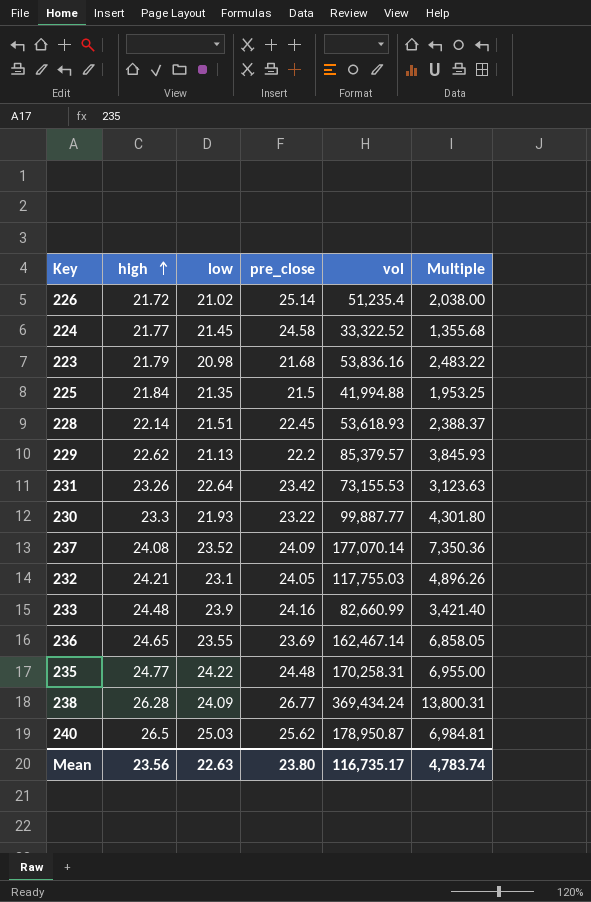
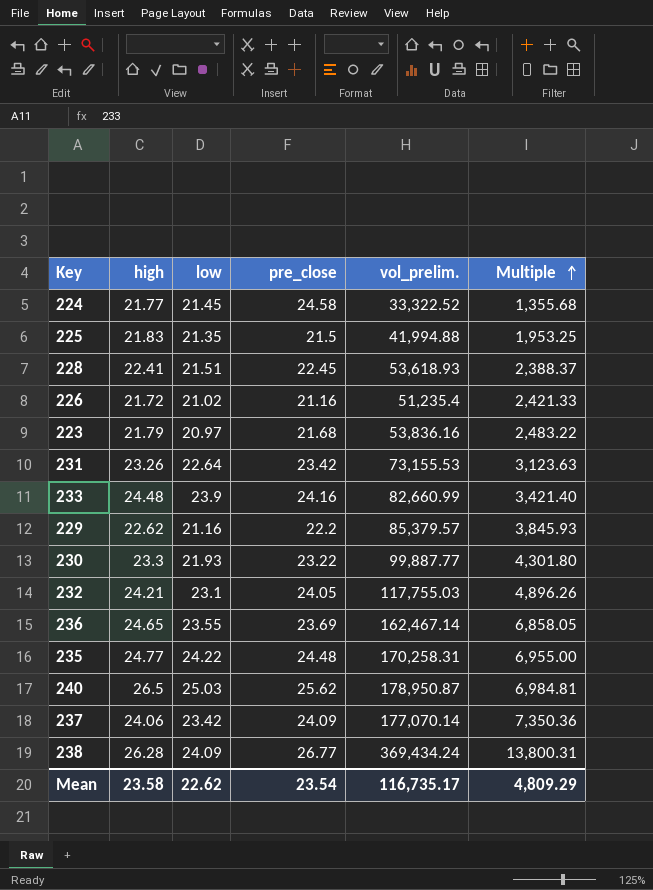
row order: high ascending -> Multiple ascending
column name: vol -> vol_prelim.
225 | high: 21.84 -> 21.83
228 | high: 22.14 -> 22.41
226 | pre_close: 25.14 -> 21.16
226 | Multiple: 2,038.00 -> 2,421.33
223 | low: 20.98 -> 20.97
229 | low: 21.13 -> 21.16
237 | high: 24.08 -> 24.06
237 | low: 23.52 -> 23.42
Mean | high: 23.56 -> 23.58
Mean | low: 22.63 -> 22.62
Mean | pre_close: 23.80 -> 23.54
Mean | Multiple: 4,783.74 -> 4,809.29

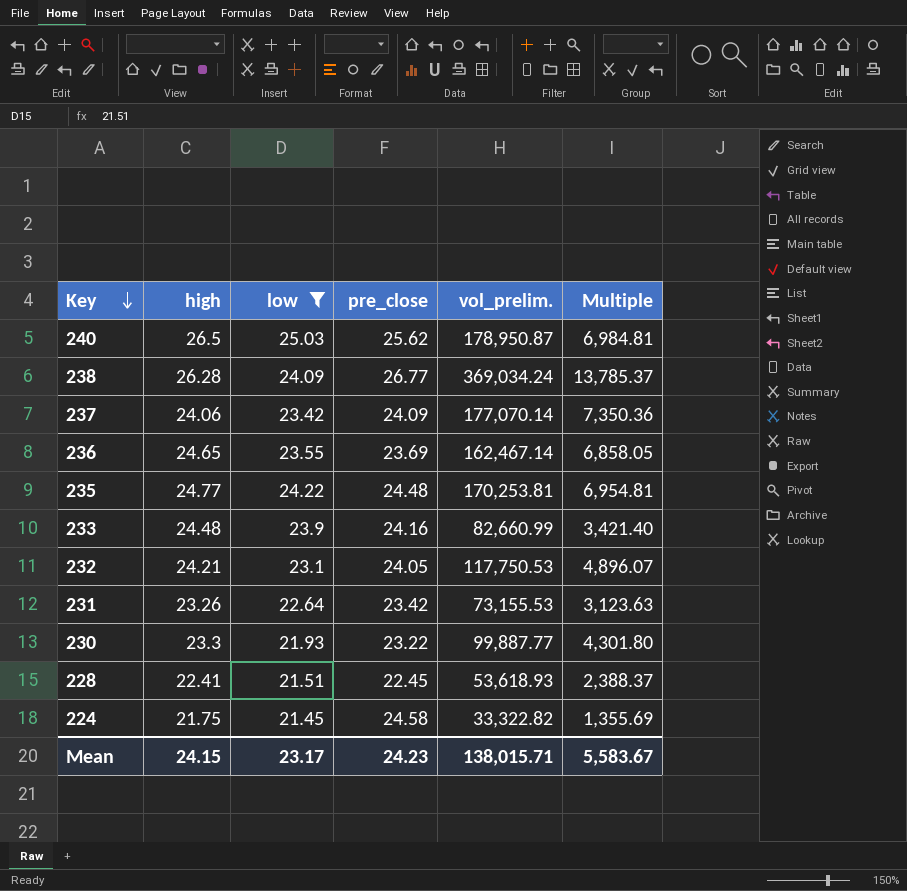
filter: none -> low >= 21.45
row order: Multiple ascending -> Key descending
238 | vol_prelim.: 369,434.24 -> 369,034.24
238 | Multiple: 13,800.31 -> 13,785.37
235 | vol_prelim.: 170,258.31 -> 170,253.81
235 | Multiple: 6,955.00 -> 6,954.81
232 | vol_prelim.: 117,755.03 -> 117,750.53
232 | Multiple: 4,896.26 -> 4,896.07
224 | high: 21.77 -> 21.75
224 | vol_prelim.: 33,322.52 -> 33,322.82
224 | Multiple: 1,355.68 -> 1,355.69
Mean | high: 23.58 -> 24.15
Mean | low: 22.62 -> 23.17
Mean | pre_close: 23.54 -> 24.23
Mean | vol_prelim.: 116,735.17 -> 138,015.71
Mean | Multiple: 4,809.29 -> 5,583.67

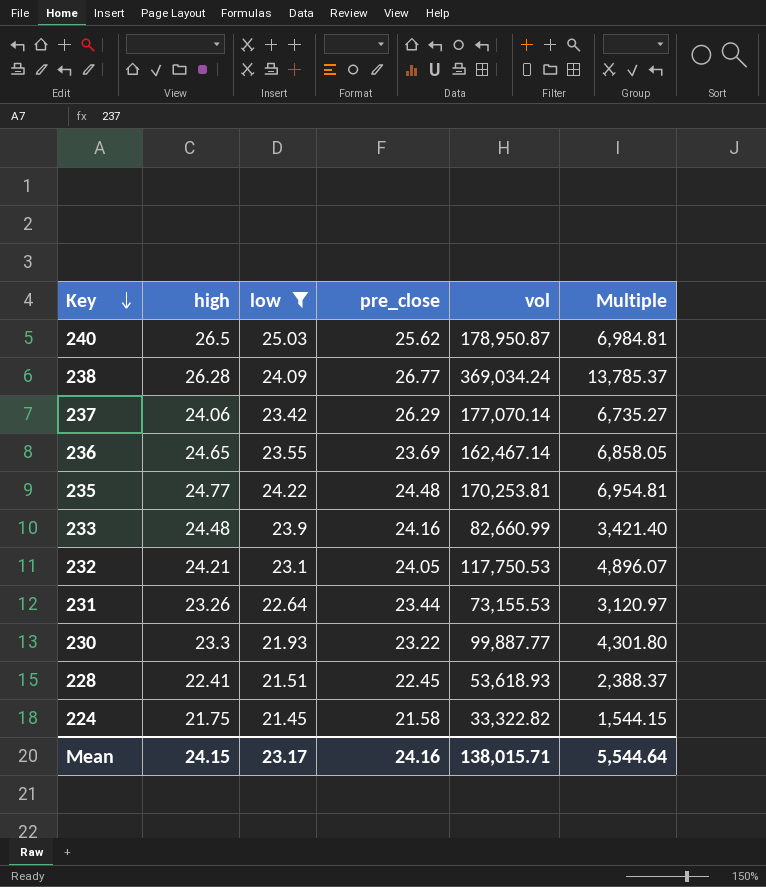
column name: vol_prelim. -> vol
237 | pre_close: 24.09 -> 26.29
237 | Multiple: 7,350.36 -> 6,735.27
231 | pre_close: 23.42 -> 23.44
231 | Multiple: 3,123.63 -> 3,120.97
224 | pre_close: 24.58 -> 21.58
224 | Multiple: 1,355.69 -> 1,544.15
Mean | pre_close: 24.23 -> 24.16
Mean | Multiple: 5,583.67 -> 5,544.64

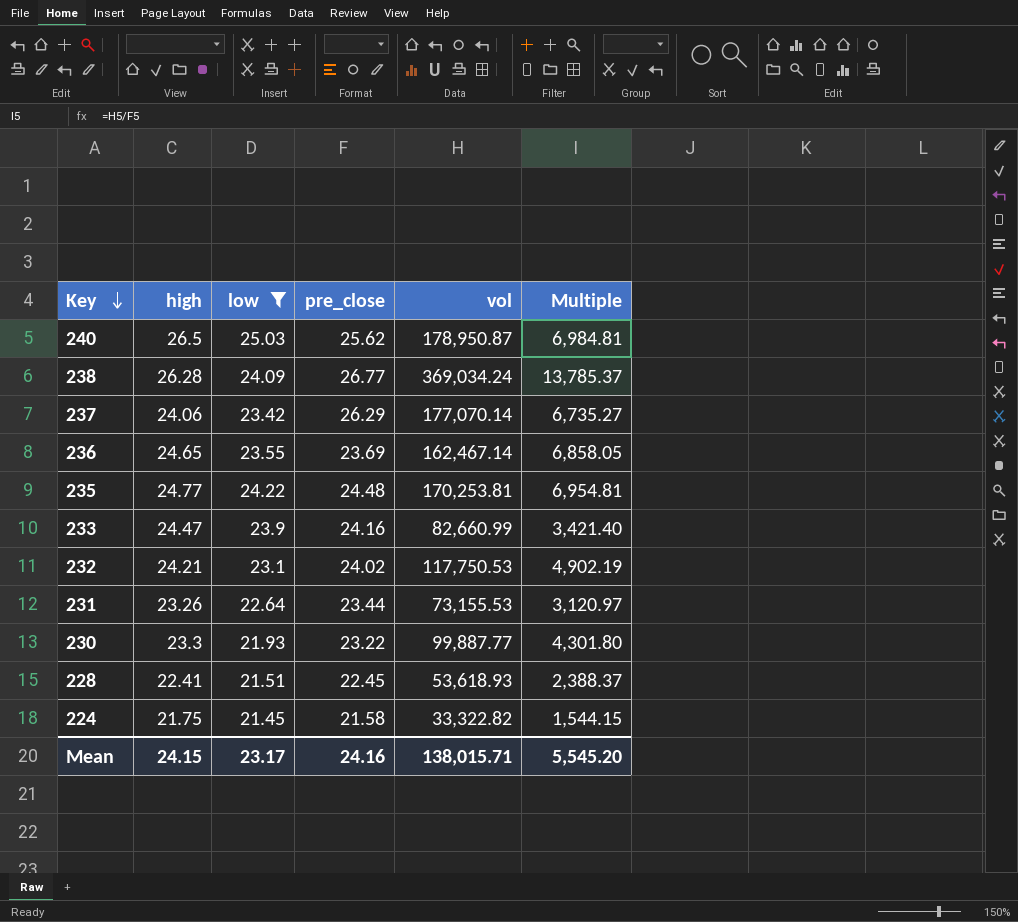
233 | high: 24.48 -> 24.47
232 | pre_close: 24.05 -> 24.02
232 | Multiple: 4,896.07 -> 4,902.19
Mean | Multiple: 5,544.64 -> 5,545.20

